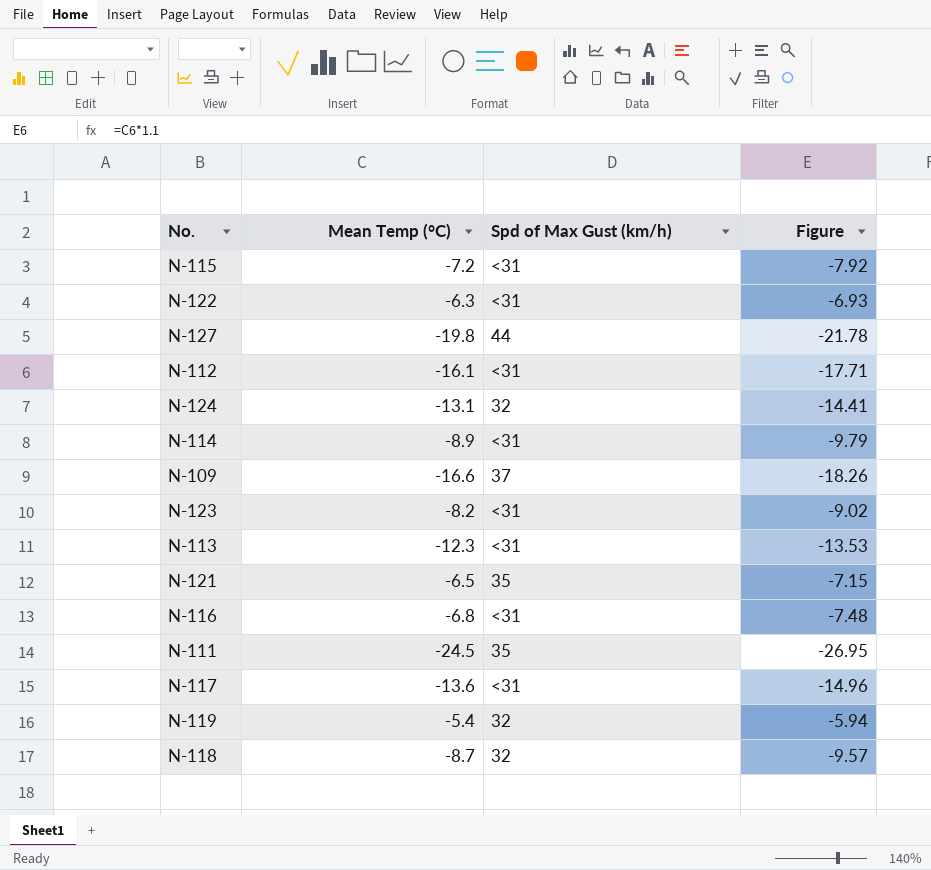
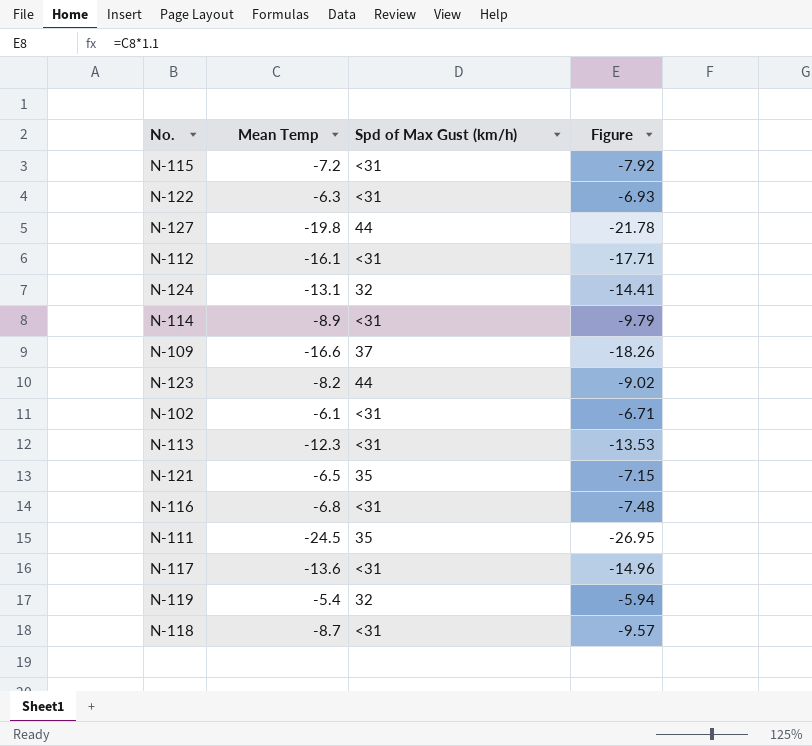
column name: Mean Temp (°C) -> Mean Temp
N-123 | Spd of Max Gust (km/h): <31 -> 44
row N-102: none -> -6.1 | <31 | -6.71
N-118 | Spd of Max Gust (km/h): 32 -> <31

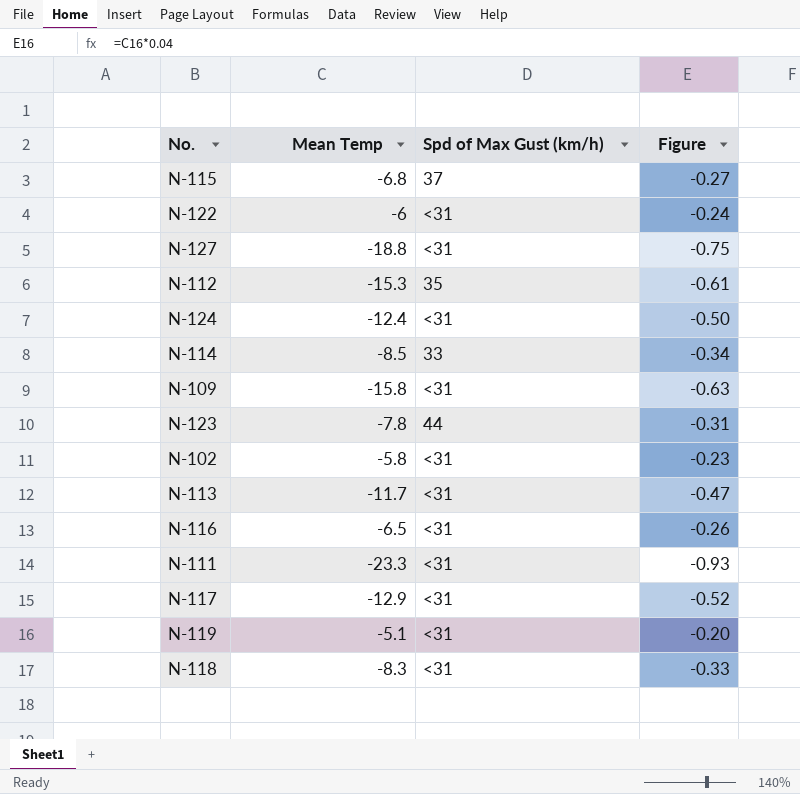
column Figure | formula: [Mean Temp] * 1.1 -> [Mean Temp] * 0.04
row N-121: -6.5 | 35 | -7.15 -> none
N-115 | Mean Temp: -7.2 -> -6.8
N-115 | Spd of Max Gust (km/h): <31 -> 37
N-122 | Mean Temp: -6.3 -> -6
N-127 | Mean Temp: -19.8 -> -18.8
N-127 | Spd of Max Gust (km/h): 44 -> <31
N-112 | Mean Temp: -16.1 -> -15.3
N-112 | Spd of Max Gust (km/h): <31 -> 35
N-124 | Mean Temp: -13.1 -> -12.4
N-124 | Spd of Max Gust (km/h): 32 -> <31
N-114 | Mean Temp: -8.9 -> -8.5
N-114 | Spd of Max Gust (km/h): <31 -> 33
N-109 | Mean Temp: -16.6 -> -15.8
N-109 | Spd of Max Gust (km/h): 37 -> <31
N-123 | Mean Temp: -8.2 -> -7.8
N-102 | Mean Temp: -6.1 -> -5.8
N-113 | Mean Temp: -12.3 -> -11.7
N-116 | Mean Temp: -6.8 -> -6.5
N-111 | Mean Temp: -24.5 -> -23.3
N-111 | Spd of Max Gust (km/h): 35 -> <31
N-117 | Mean Temp: -13.6 -> -12.9
N-119 | Mean Temp: -5.4 -> -5.1
N-119 | Spd of Max Gust (km/h): 32 -> <31
N-118 | Mean Temp: -8.7 -> -8.3

